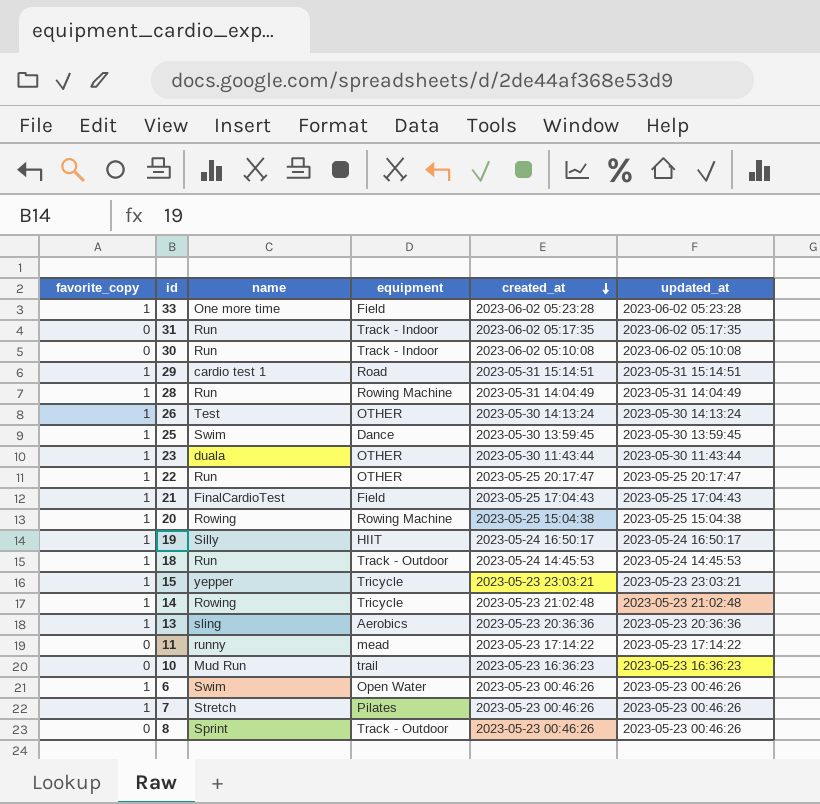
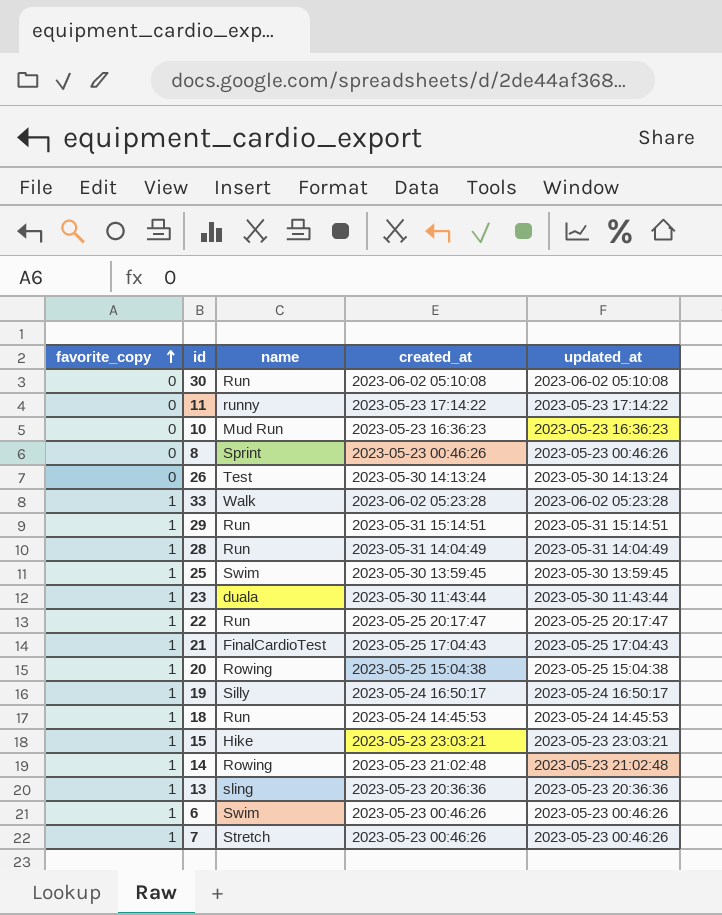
row order: created_at descending -> favorite_copy ascending
column equipment | position: 4 -> none
row 31: 0 | Run | Track - Indoor | 2023-06-02 05:17:35 | 2023-06-02 05:17:35 -> none
26 | favorite_copy: 1 -> 0
33 | name: One more time -> Walk
29 | name: cardio test 1 -> Run
15 | name: yepper -> Hike

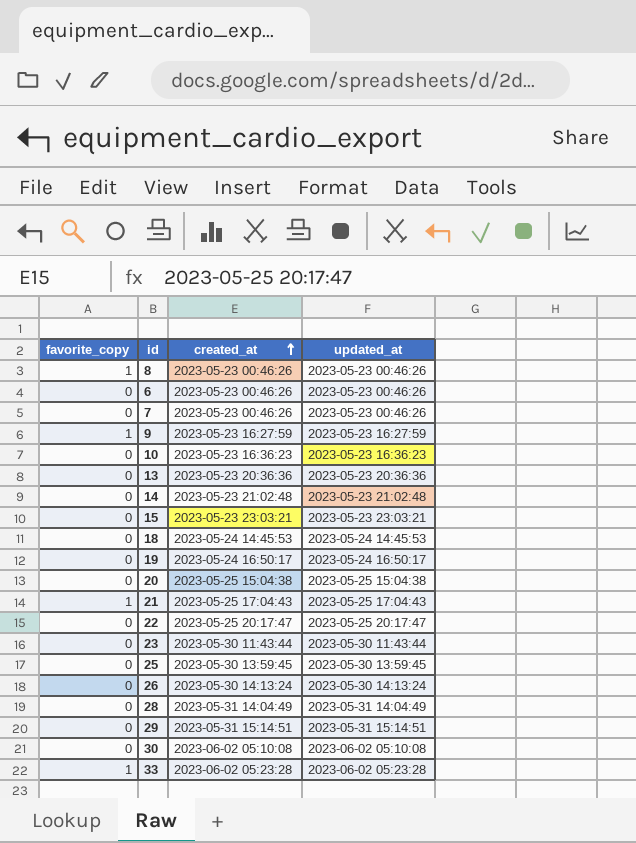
row order: favorite_copy ascending -> created_at ascending
column name | position: 3 -> none
row 11: 0 | runny | 2023-05-23 17:14:22 | 2023-05-23 17:14:22 -> none
8 | favorite_copy: 0 -> 1
6 | favorite_copy: 1 -> 0
7 | favorite_copy: 1 -> 0
row 9: none -> 1 | 2023-05-23 16:27:59 | 2023-05-23 16:27:59
13 | favorite_copy: 1 -> 0
14 | favorite_copy: 1 -> 0
15 | favorite_copy: 1 -> 0
18 | favorite_copy: 1 -> 0
19 | favorite_copy: 1 -> 0
20 | favorite_copy: 1 -> 0
22 | favorite_copy: 1 -> 0
23 | favorite_copy: 1 -> 0
25 | favorite_copy: 1 -> 0
28 | favorite_copy: 1 -> 0
29 | favorite_copy: 1 -> 0

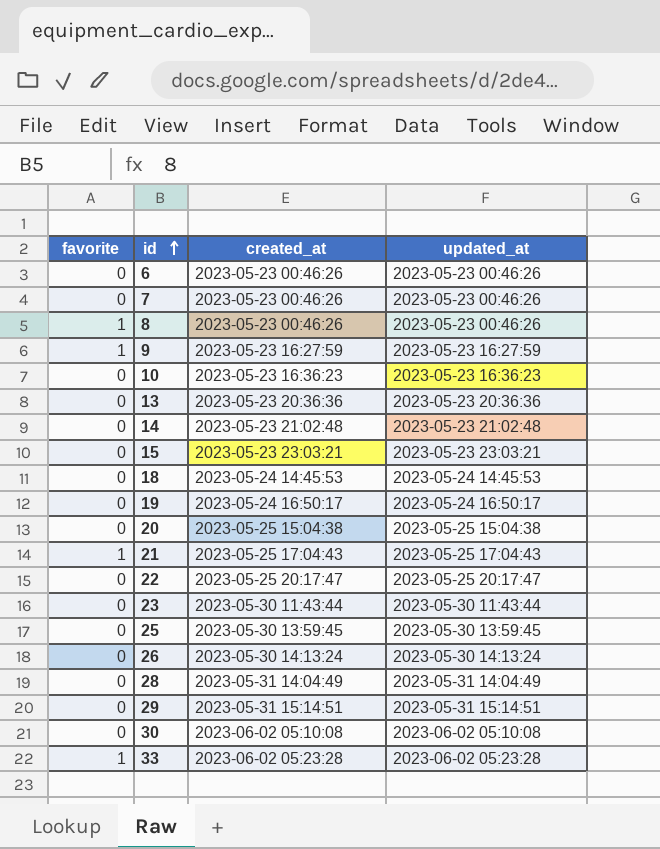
row order: created_at ascending -> id ascending
column name: favorite_copy -> favorite

